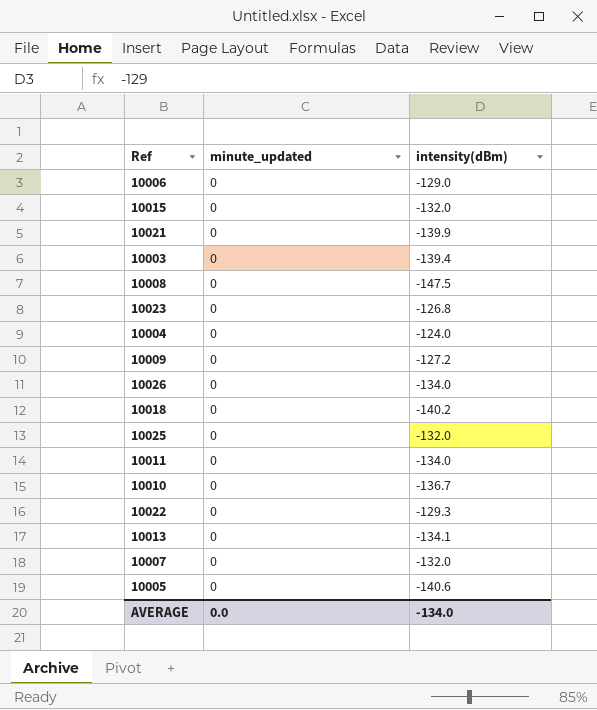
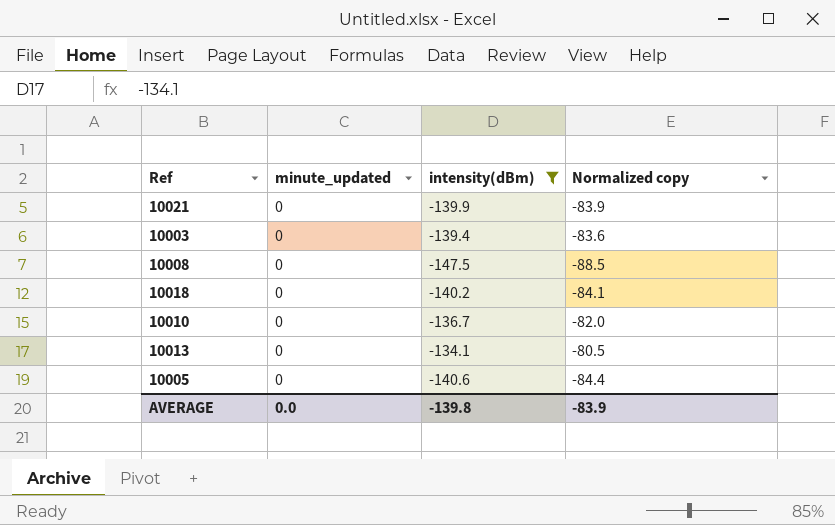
filter: none -> intensity(dBm) <= -134.1
column Normalized copy | formula: none -> [intensity(dBm)] * 0.6
AVERAGE | intensity(dBm): -134.0 -> -139.8

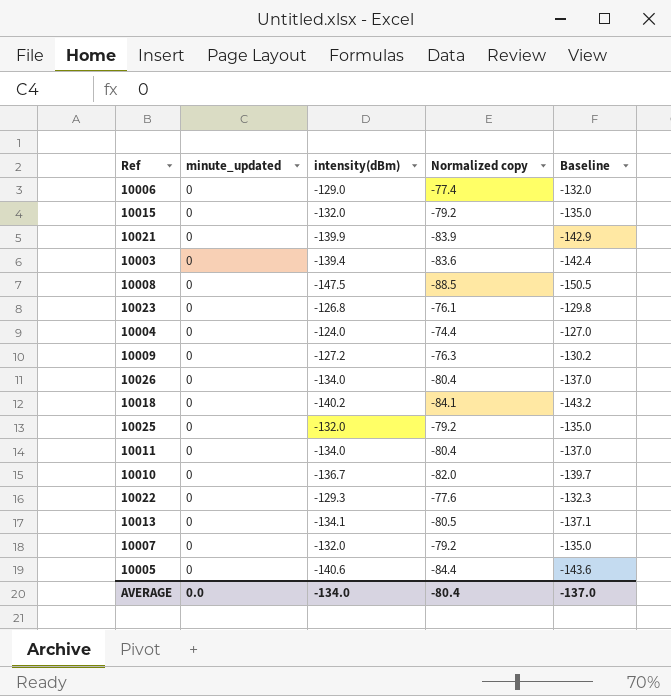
filter: intensity(dBm) <= -134.1 -> none
column Baseline | formula: none -> [intensity(dBm)] - 3
AVERAGE | intensity(dBm): -139.8 -> -134.0
AVERAGE | Normalized copy: -83.9 -> -80.4

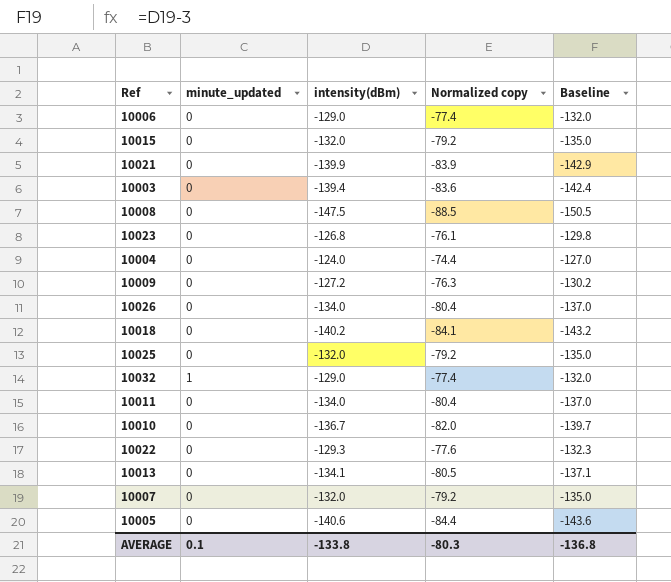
row 10032: none -> 1 | -129.0 | -77.4 | -132.0
AVERAGE | minute_updated: 0.0 -> 0.1
AVERAGE | intensity(dBm): -134.0 -> -133.8
AVERAGE | Normalized copy: -80.4 -> -80.3
AVERAGE | Baseline: -137.0 -> -136.8

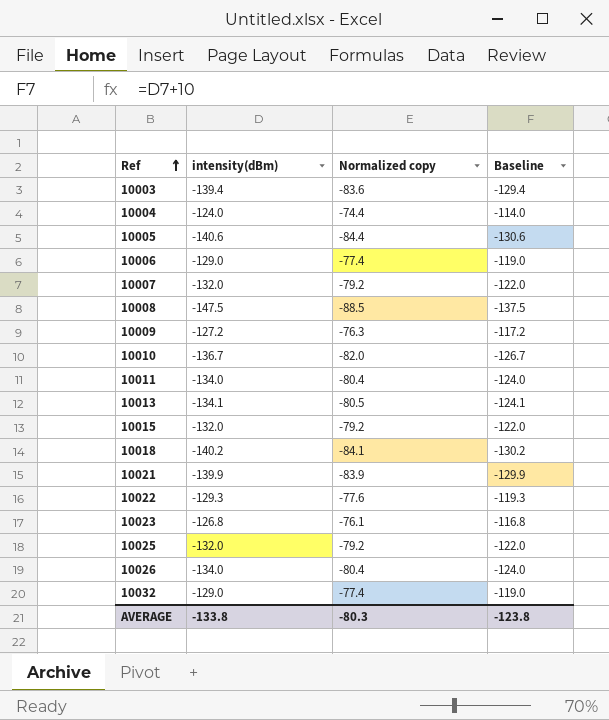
row order: none -> Ref ascending
column minute_updated | position: 2 -> none
column Baseline | formula: [intensity(dBm)] - 3 -> [intensity(dBm)] + 10
AVERAGE | Baseline: -136.8 -> -123.8

